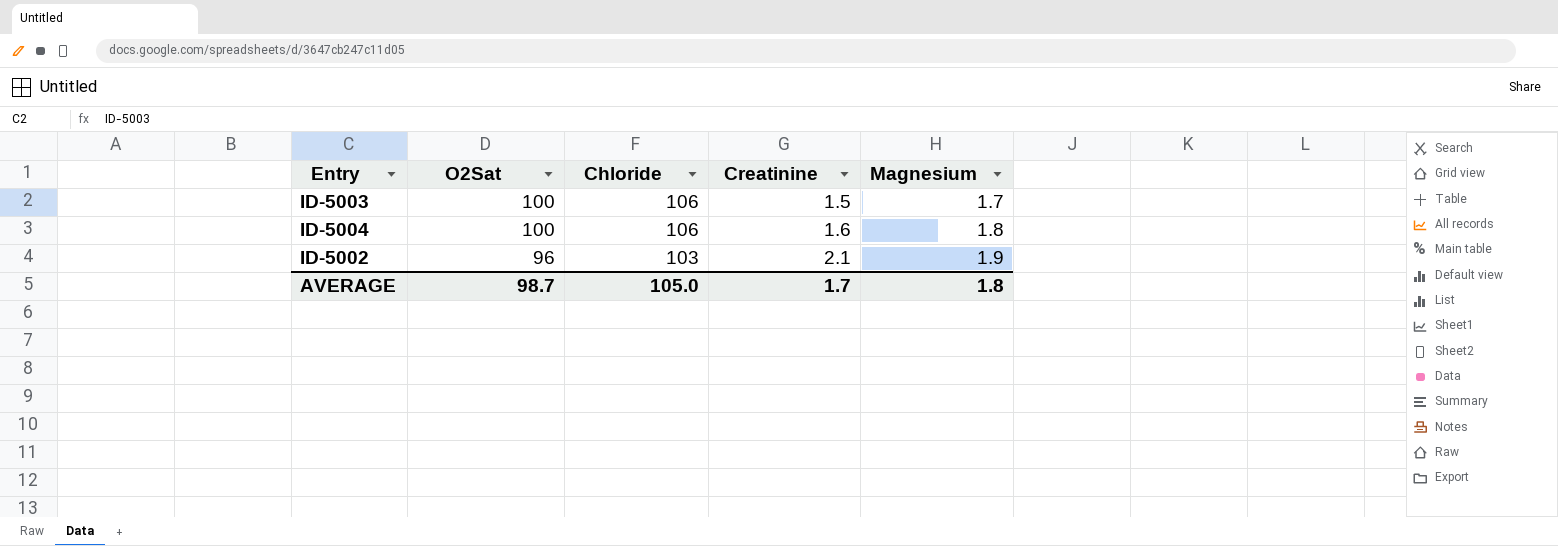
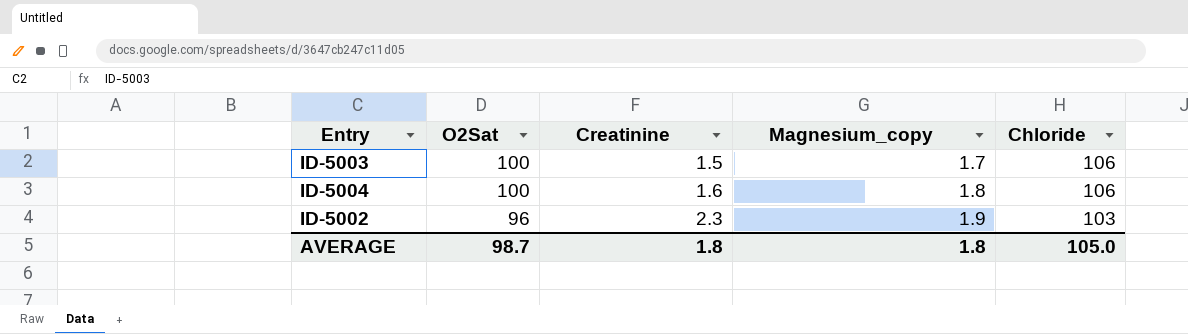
column name: Magnesium -> Magnesium_copy
column Chloride | position: 3 -> 5
ID-5002 | Creatinine: 2.1 -> 2.3
AVERAGE | Creatinine: 1.7 -> 1.8

